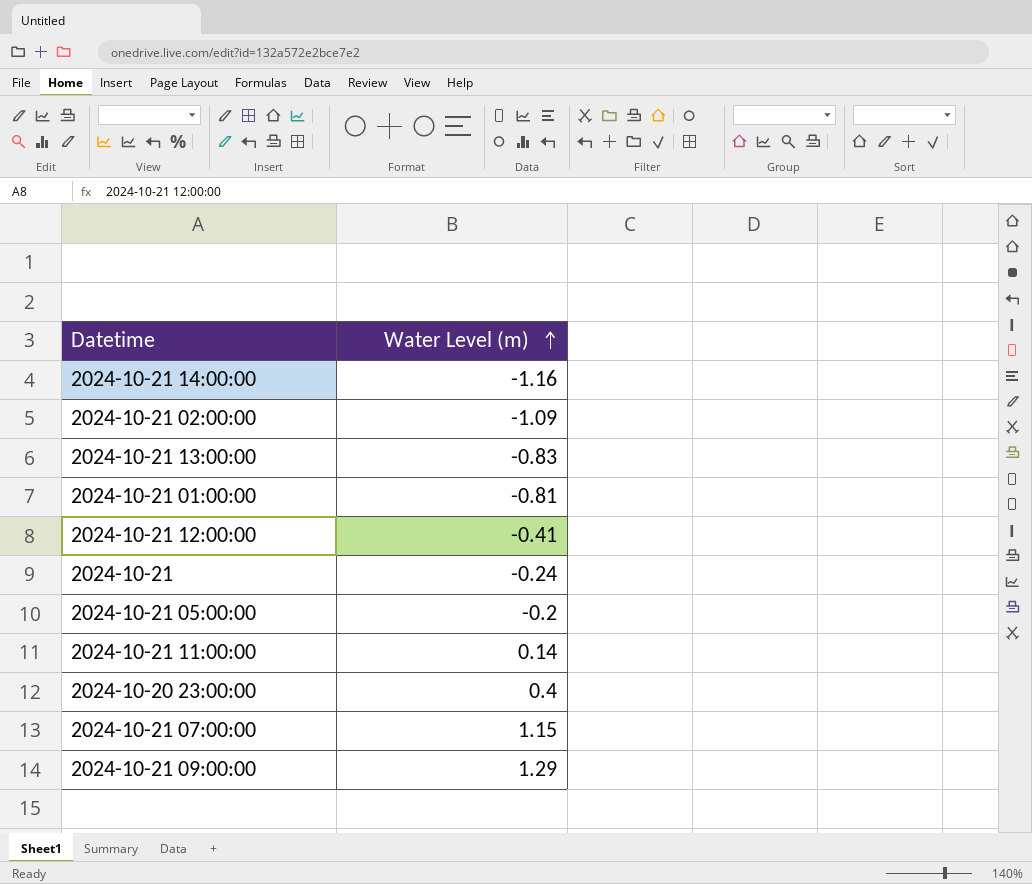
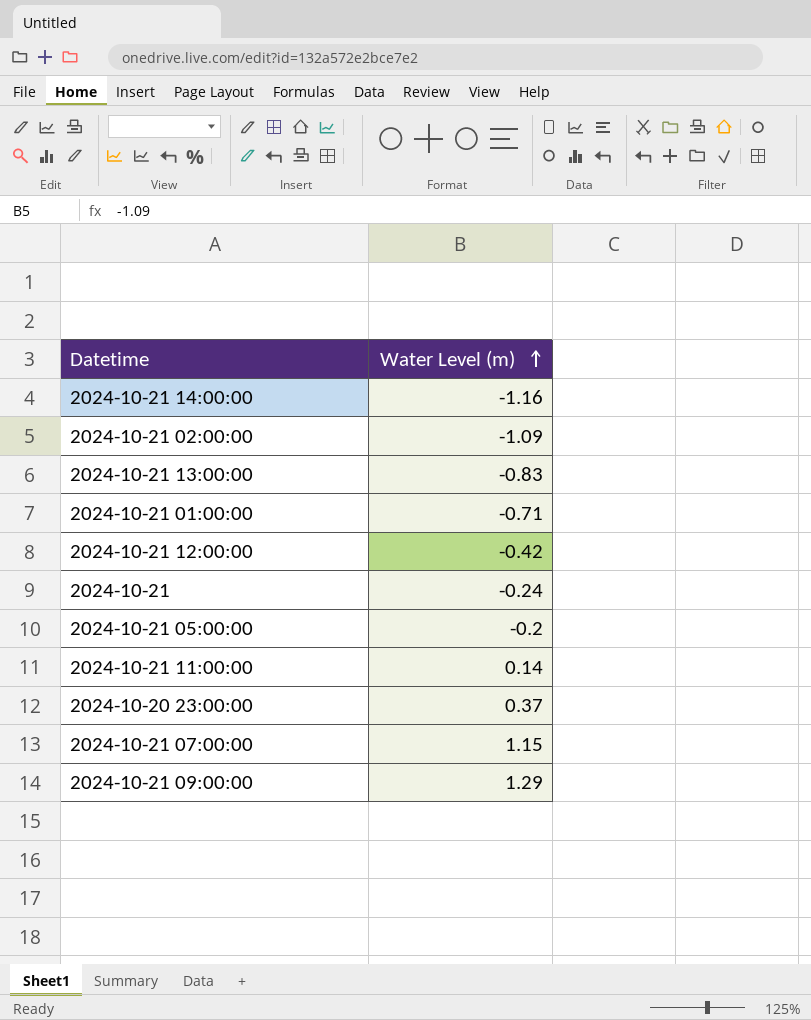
2024-10-21 01:00:00 | Water Level (m): -0.81 -> -0.71
2024-10-21 12:00:00 | Water Level (m): -0.41 -> -0.42
2024-10-20 23:00:00 | Water Level (m): 0.4 -> 0.37

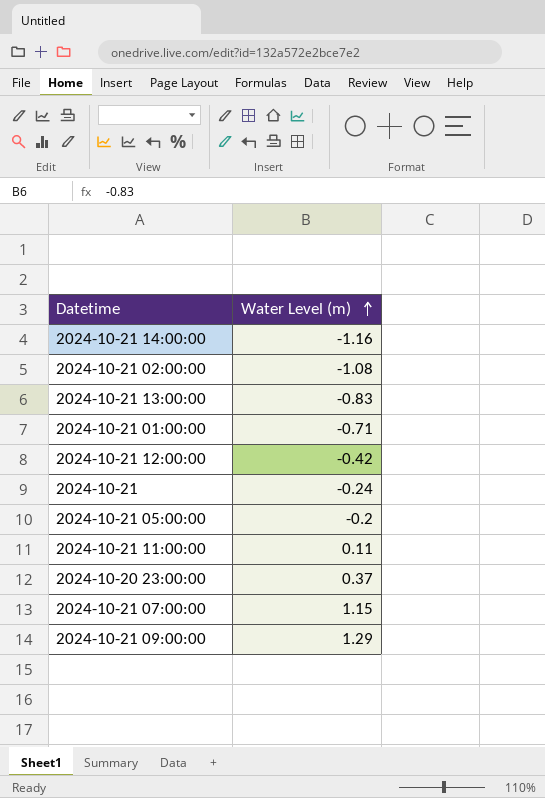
2024-10-21 02:00:00 | Water Level (m): -1.09 -> -1.08
2024-10-21 11:00:00 | Water Level (m): 0.14 -> 0.11

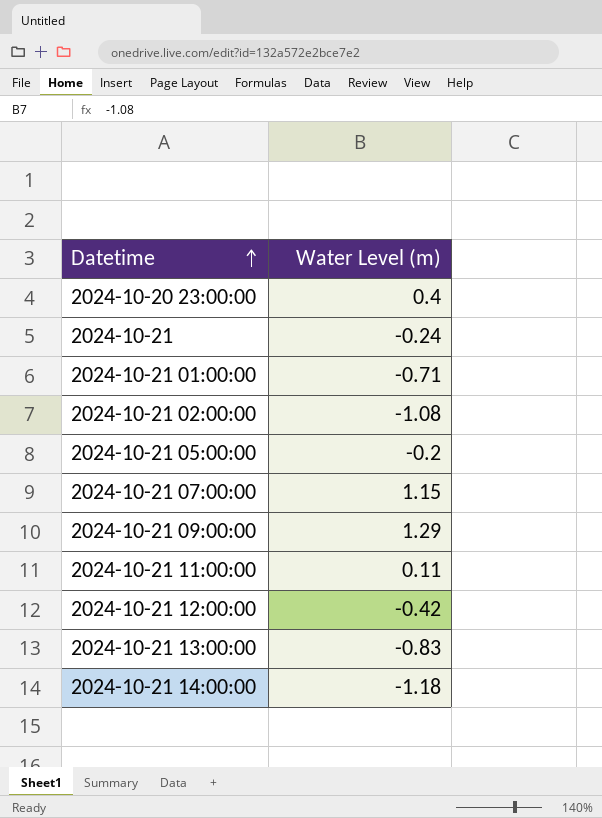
row order: Water Level (m) ascending -> Datetime ascending
2024-10-20 23:00:00 | Water Level (m): 0.37 -> 0.4
2024-10-21 14:00:00 | Water Level (m): -1.16 -> -1.18

